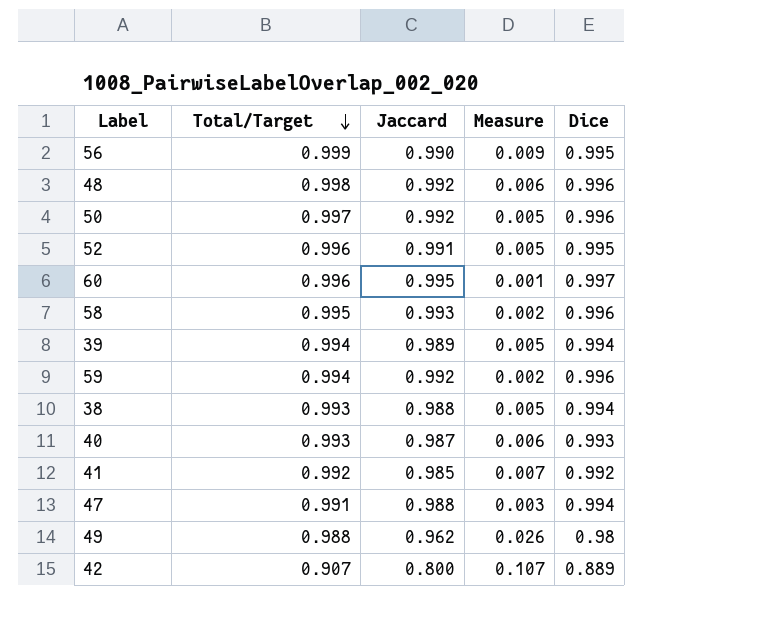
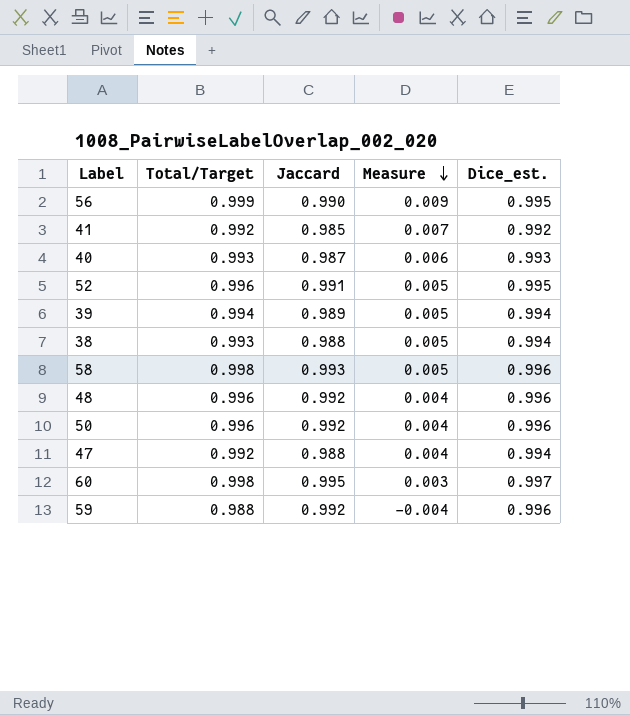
row order: Total/Target descending -> Measure descending
column name: Dice -> Dice_est.
row 49: 0.988 | 0.962 | 0.026 | 0.98 -> none
row 42: 0.907 | 0.800 | 0.107 | 0.889 -> none
58 | Total/Target: 0.995 -> 0.998
58 | Measure: 0.002 -> 0.005
48 | Total/Target: 0.998 -> 0.996
48 | Measure: 0.006 -> 0.004
50 | Total/Target: 0.997 -> 0.996
50 | Measure: 0.005 -> 0.004
47 | Total/Target: 0.991 -> 0.992
47 | Measure: 0.003 -> 0.004
60 | Total/Target: 0.996 -> 0.998
60 | Measure: 0.001 -> 0.003
59 | Total/Target: 0.994 -> 0.988
59 | Measure: 0.002 -> -0.004

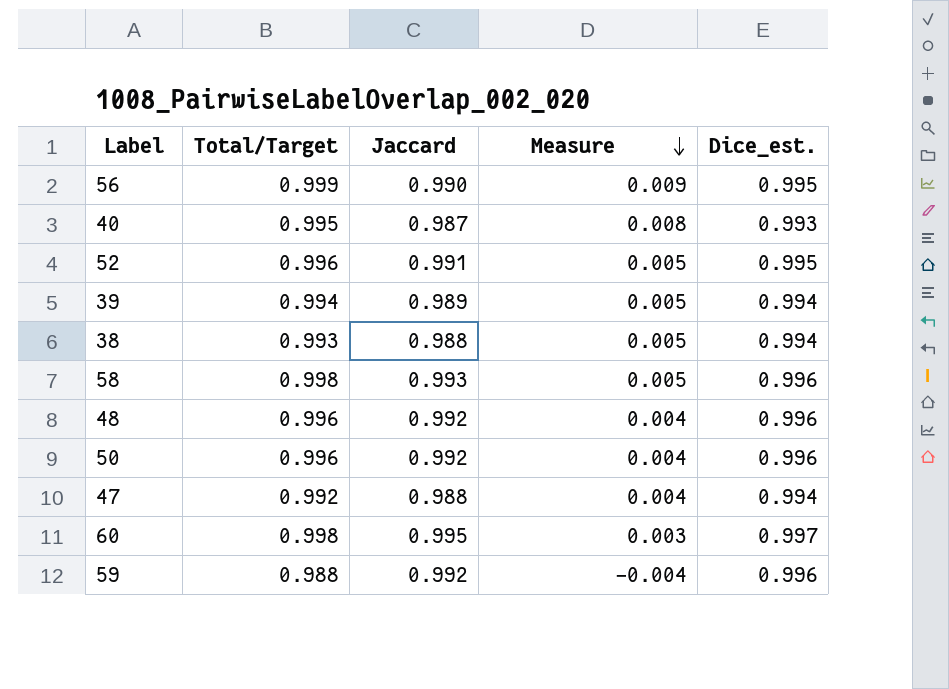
row 41: 0.992 | 0.985 | 0.007 | 0.992 -> none
40 | Total/Target: 0.993 -> 0.995
40 | Measure: 0.006 -> 0.008

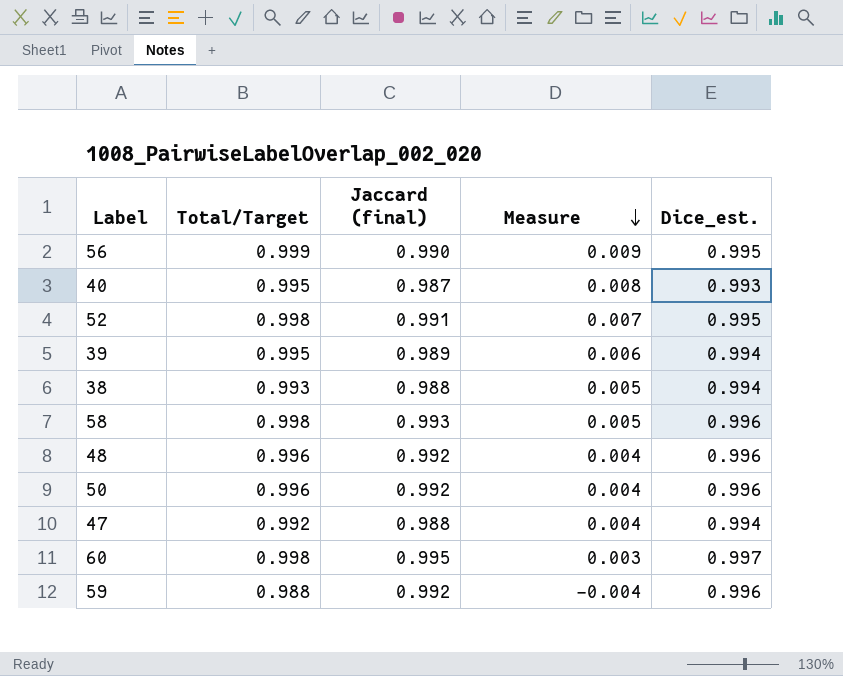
column name: Jaccard -> Jaccard (final)
52 | Total/Target: 0.996 -> 0.998
52 | Measure: 0.005 -> 0.007
39 | Total/Target: 0.994 -> 0.995
39 | Measure: 0.005 -> 0.006

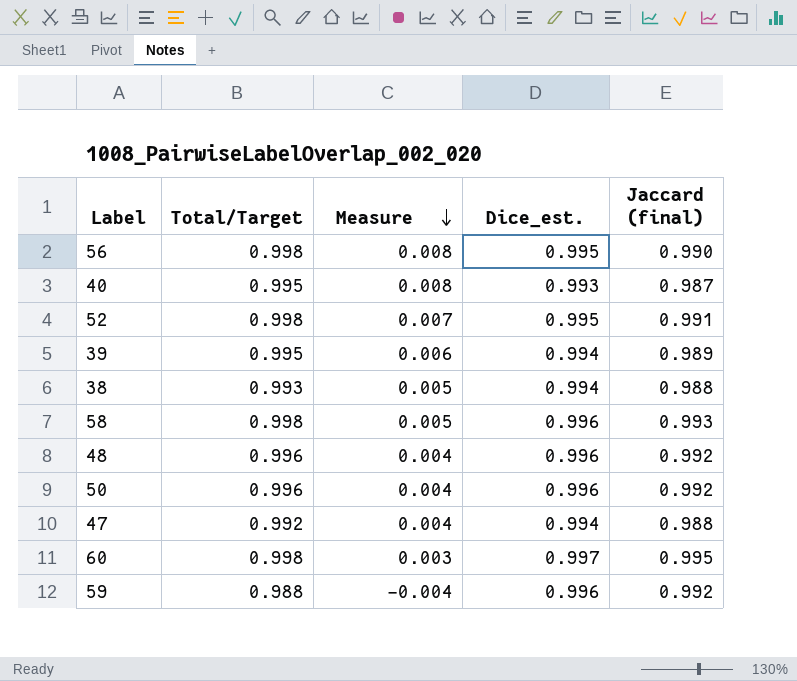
column Jaccard (final) | position: 3 -> 5
56 | Total/Target: 0.999 -> 0.998
56 | Measure: 0.009 -> 0.008

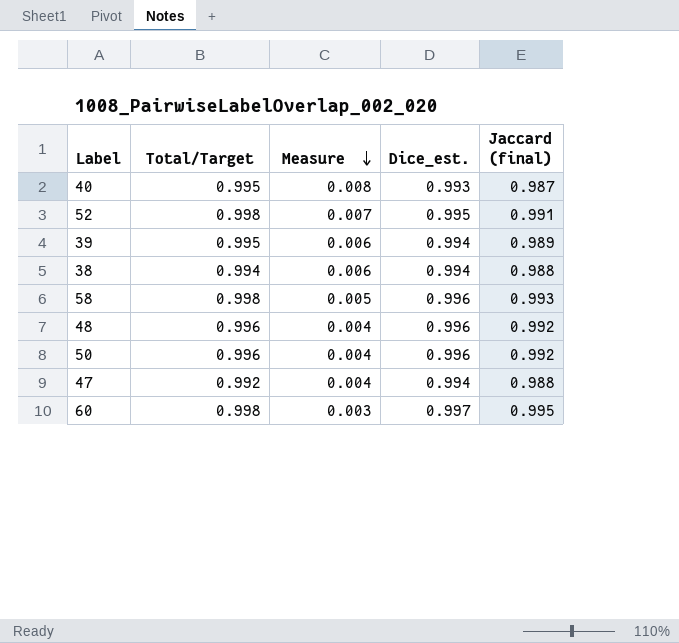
row 56: 0.998 | 0.008 | 0.995 | 0.990 -> none
row 59: 0.988 | -0.004 | 0.996 | 0.992 -> none
38 | Total/Target: 0.993 -> 0.994
38 | Measure: 0.005 -> 0.006

